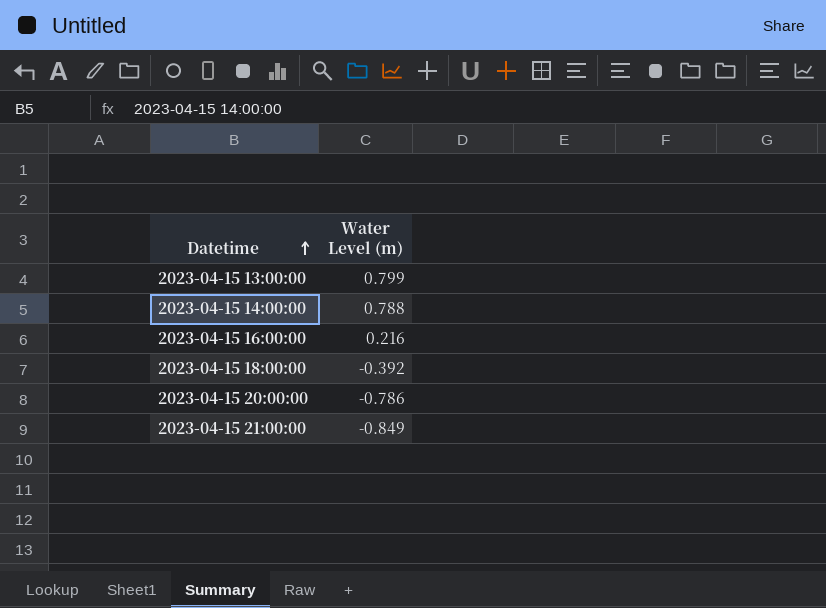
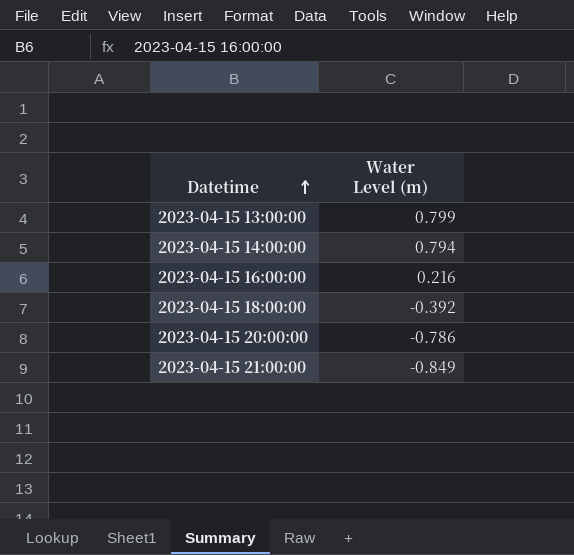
2023-04-15 14:00:00 | Water Level (m): 0.788 -> 0.794

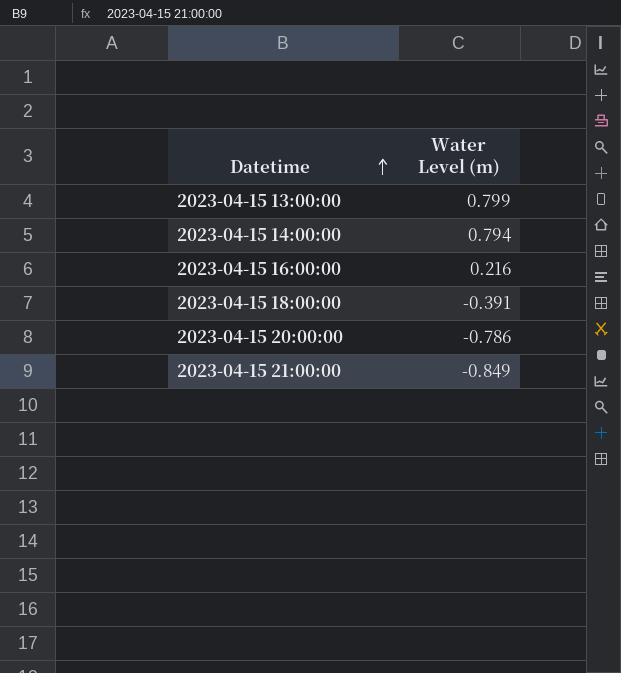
2023-04-15 18:00:00 | Water Level (m): -0.392 -> -0.391

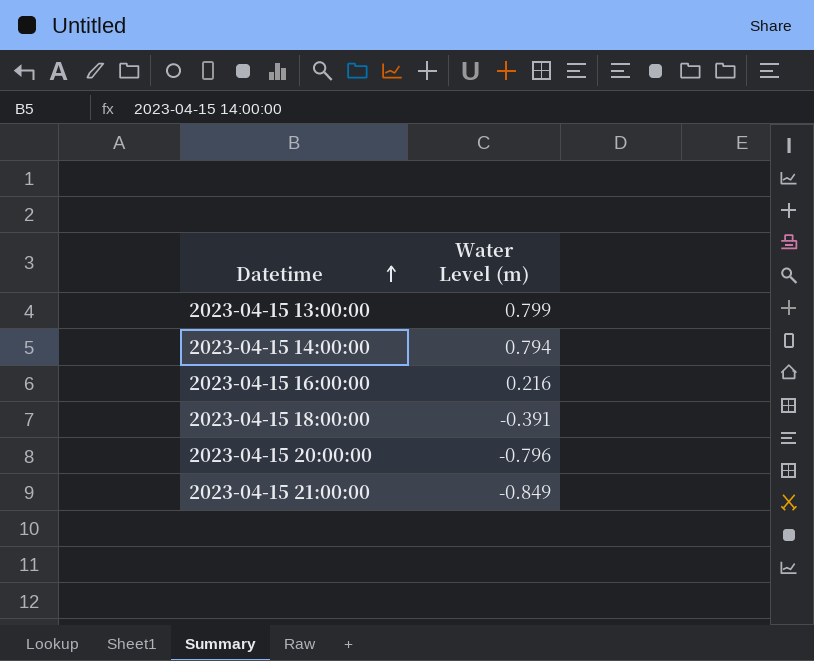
2023-04-15 20:00:00 | Water Level (m): -0.786 -> -0.796

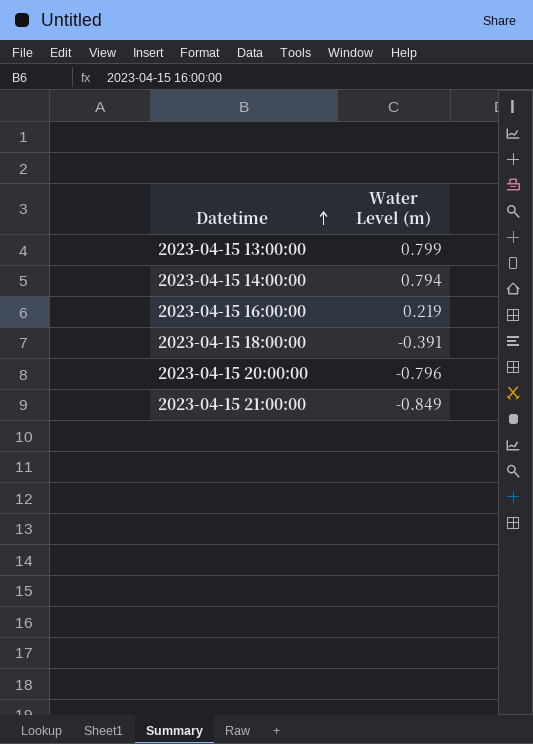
2023-04-15 16:00:00 | Water Level (m): 0.216 -> 0.219

